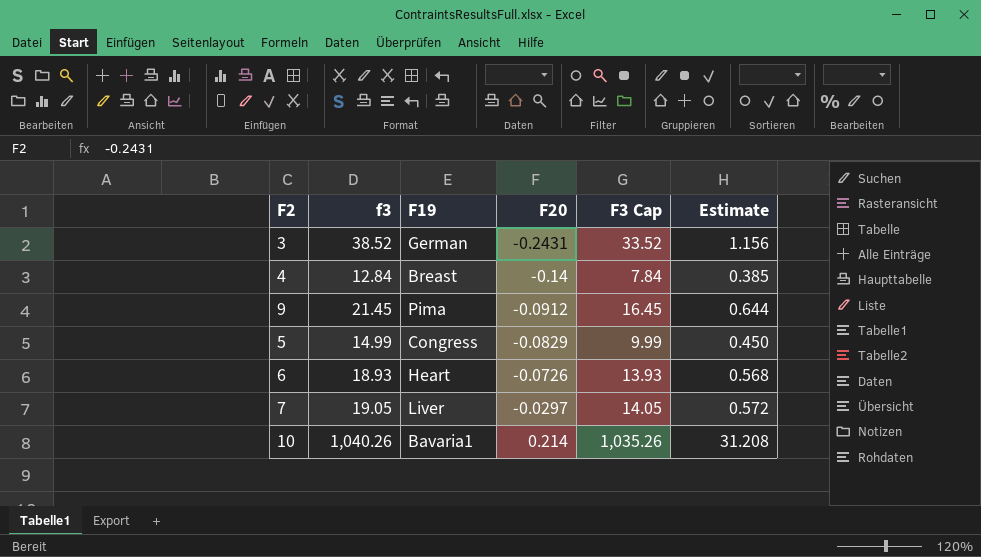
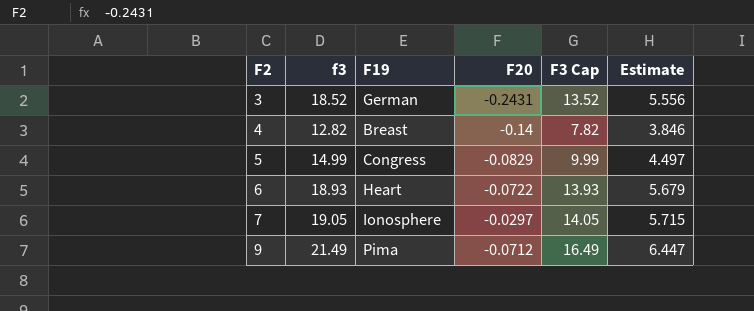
row order: F20 ascending -> F2 ascending
column Estimate | formula: [f3] * 0.03 -> [f3] * 0.3
row 10: 1,040.26 | Bavaria1 | 0.214 | 1,035.26 | 31.208 -> none
3 | f3: 38.52 -> 18.52
3 | F3 Cap: 33.52 -> 13.52
4 | f3: 12.84 -> 12.82
4 | F3 Cap: 7.84 -> 7.82
6 | F20: -0.0726 -> -0.0722
7 | F19: Liver -> Ionosphere
9 | f3: 21.45 -> 21.49
9 | F20: -0.0912 -> -0.0712
9 | F3 Cap: 16.45 -> 16.49

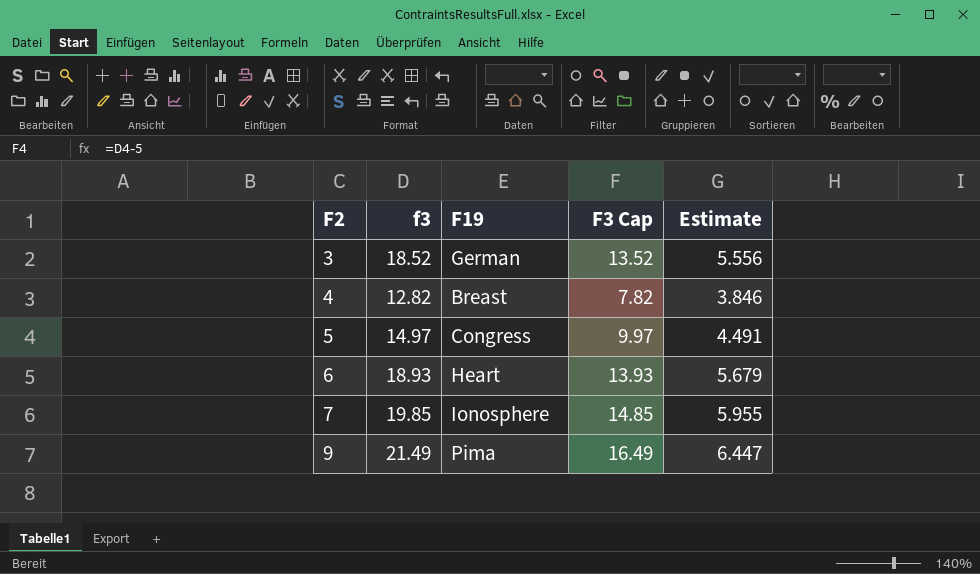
column F20 | position: 4 -> none
5 | f3: 14.99 -> 14.97
5 | F3 Cap: 9.99 -> 9.97
5 | Estimate: 4.497 -> 4.491
7 | f3: 19.05 -> 19.85
7 | F3 Cap: 14.05 -> 14.85
7 | Estimate: 5.715 -> 5.955

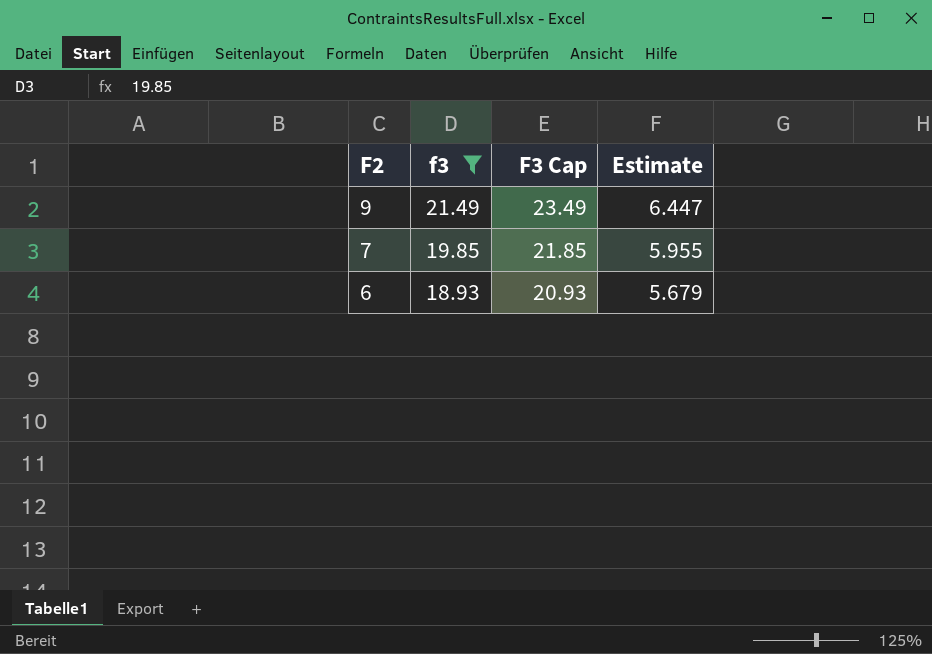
filter: none -> f3 >= 18.93
row order: F2 ascending -> F2 descending
column F19 | position: 3 -> none
column F3 Cap | formula: [f3] - 5 -> [f3] + 2

